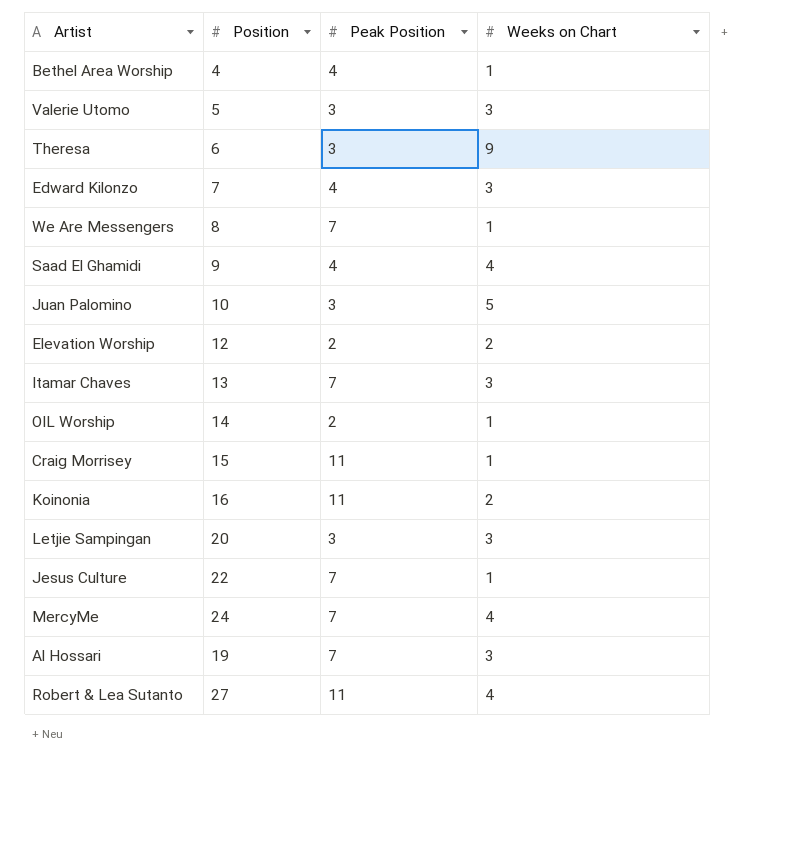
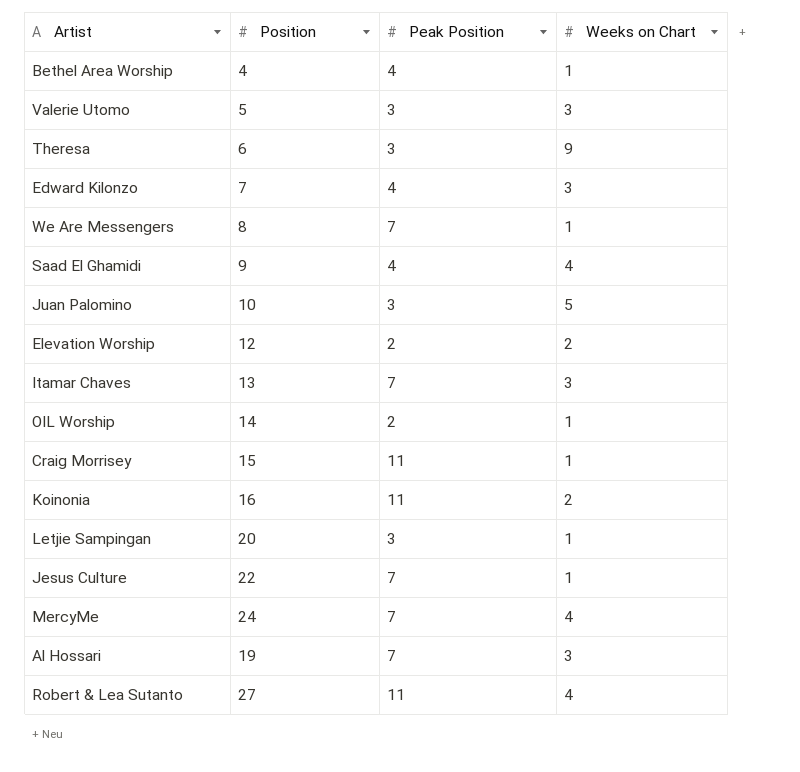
Letjie Sampingan | Weeks on Chart: 3 -> 1

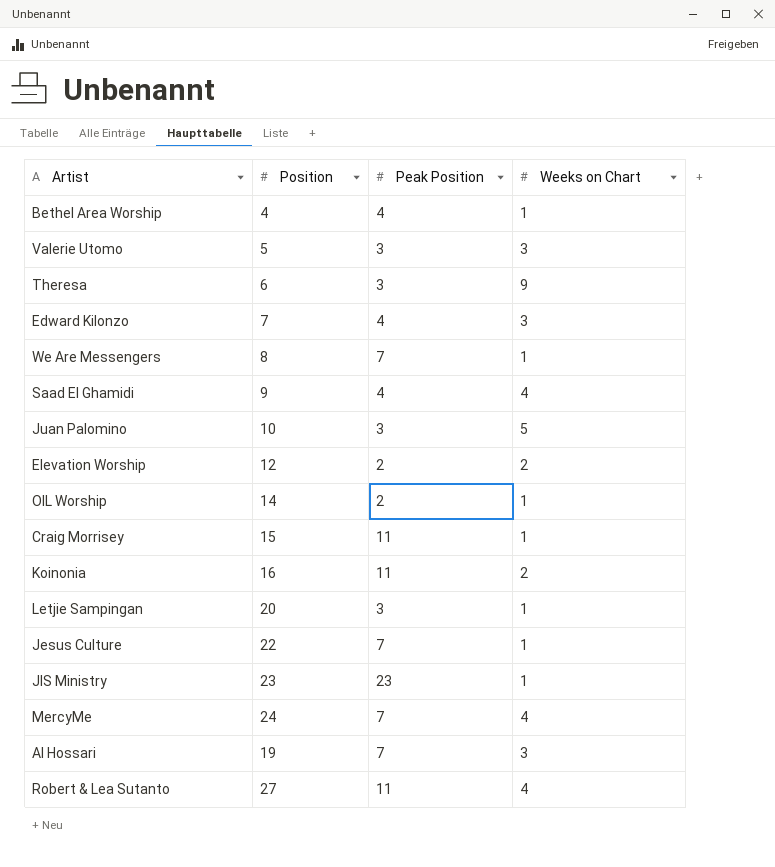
row Itamar Chaves: 13 | 7 | 3 -> none
row JIS Ministry: none -> 23 | 23 | 1

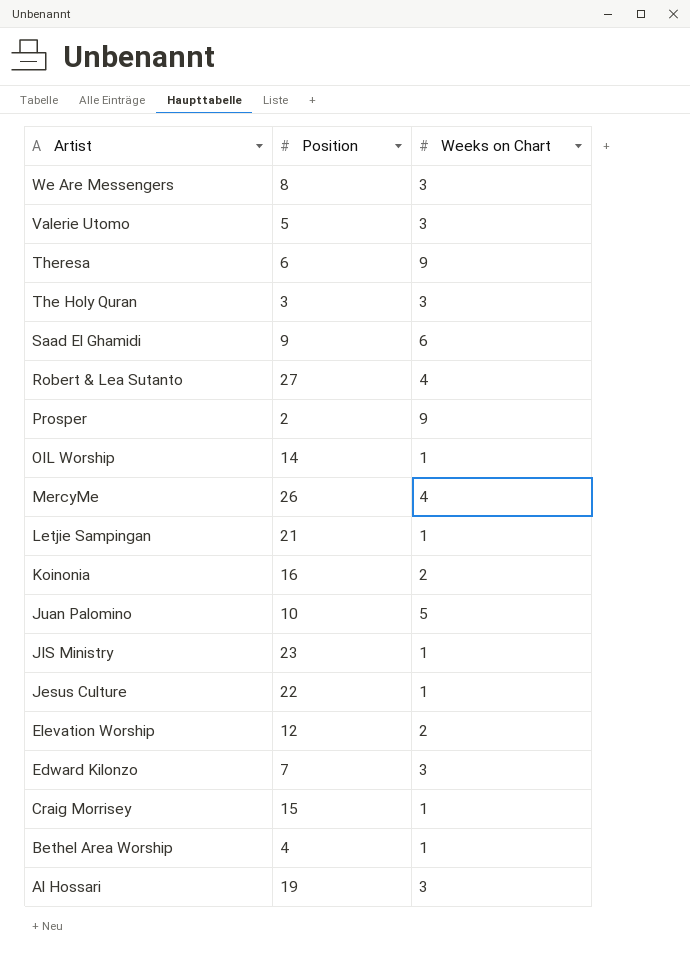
row order: none -> Artist descending
column Peak Position | position: 3 -> none
We Are Messengers | Weeks on Chart: 1 -> 3
row The Holy Quran: none -> 3 | 3
Saad El Ghamidi | Weeks on Chart: 4 -> 6
row Prosper: none -> 2 | 9
MercyMe | Position: 24 -> 26
Letjie Sampingan | Position: 20 -> 21

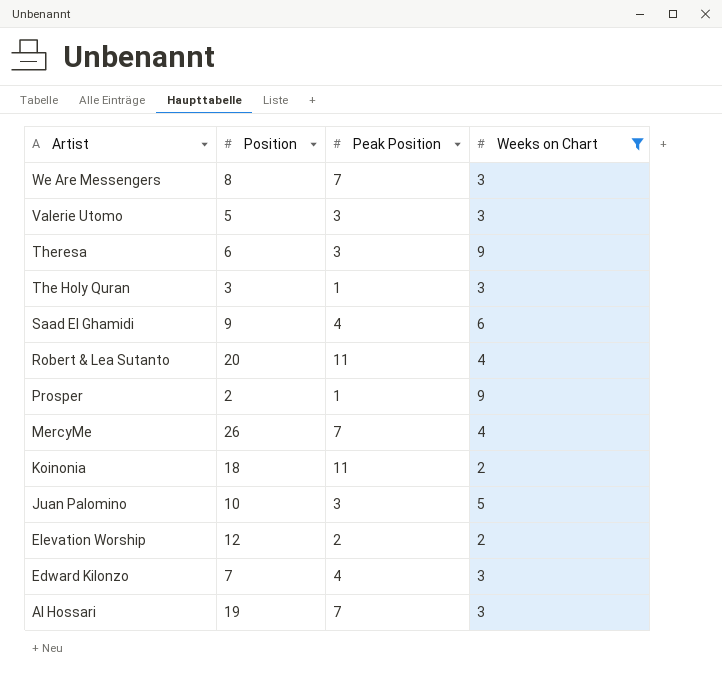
filter: none -> Weeks on Chart != 1
column Peak Position | position: none -> 3
Robert & Lea Sutanto | Position: 27 -> 20
Koinonia | Position: 16 -> 18

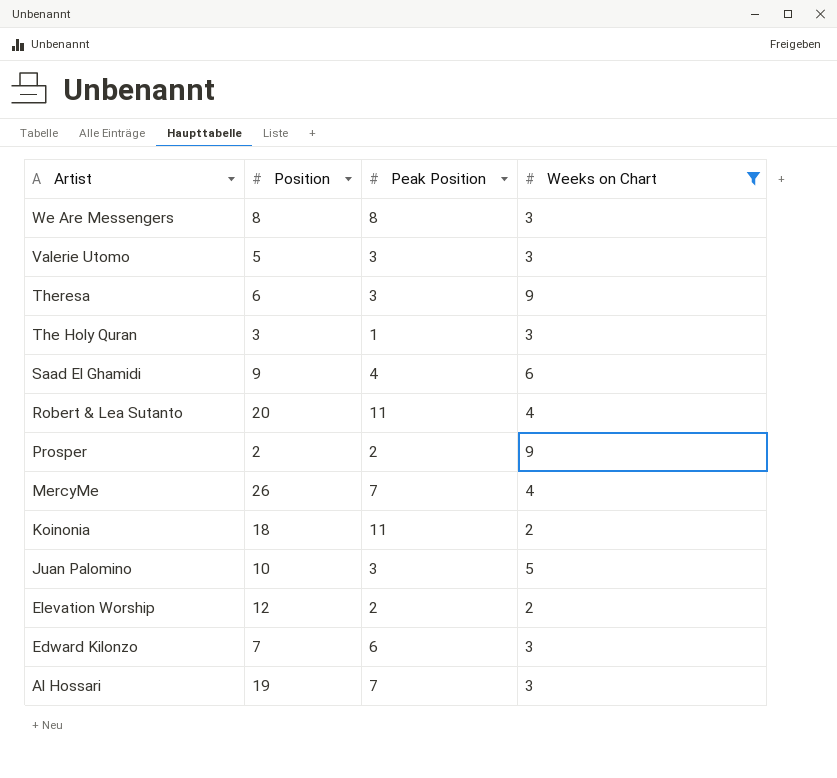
We Are Messengers | Peak Position: 7 -> 8
Prosper | Peak Position: 1 -> 2
Edward Kilonzo | Peak Position: 4 -> 6

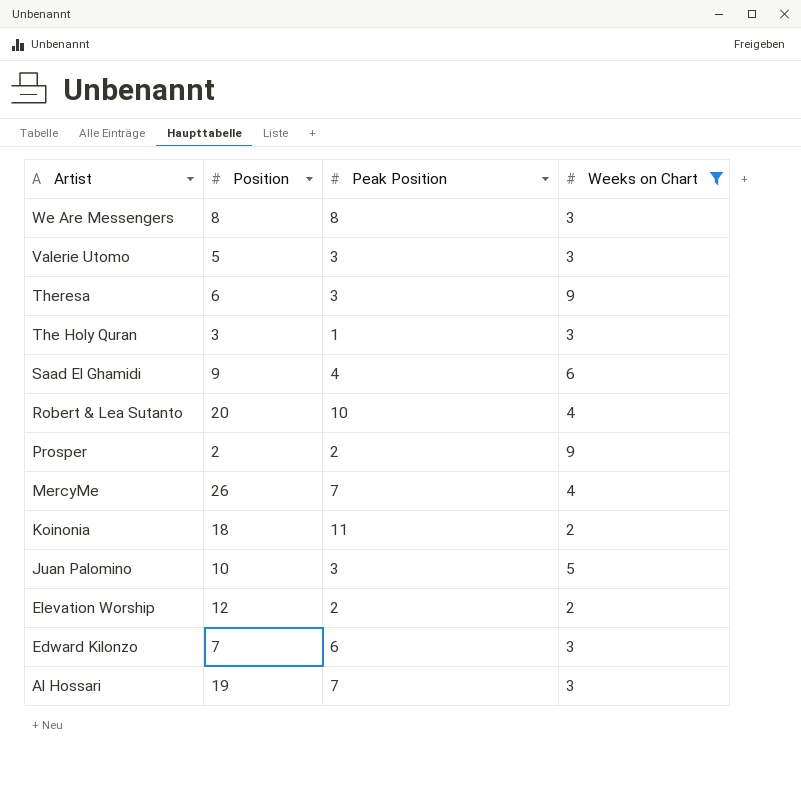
Robert & Lea Sutanto | Peak Position: 11 -> 10

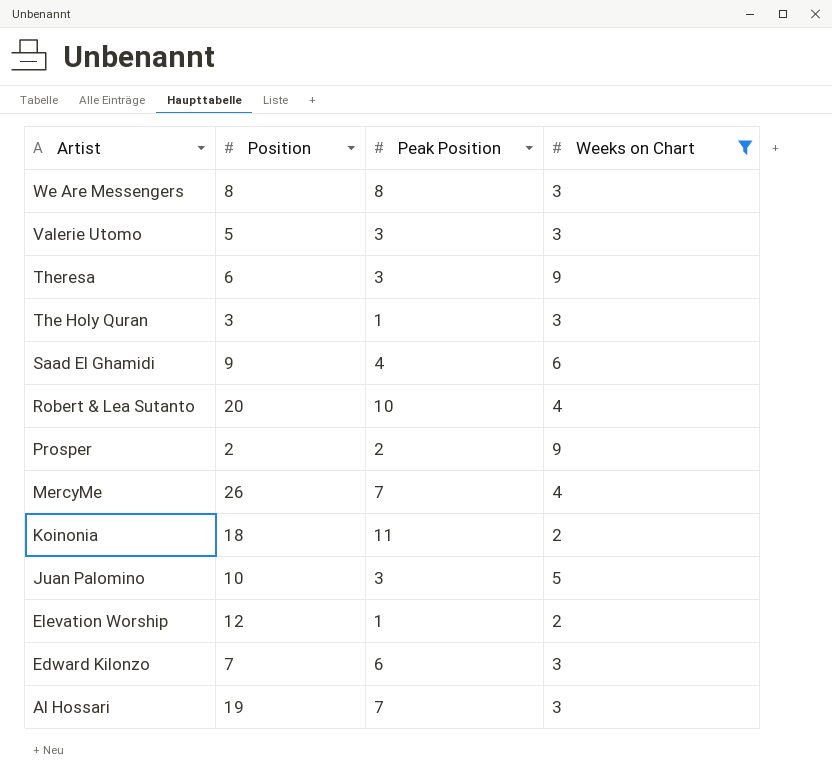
Elevation Worship | Peak Position: 2 -> 1

